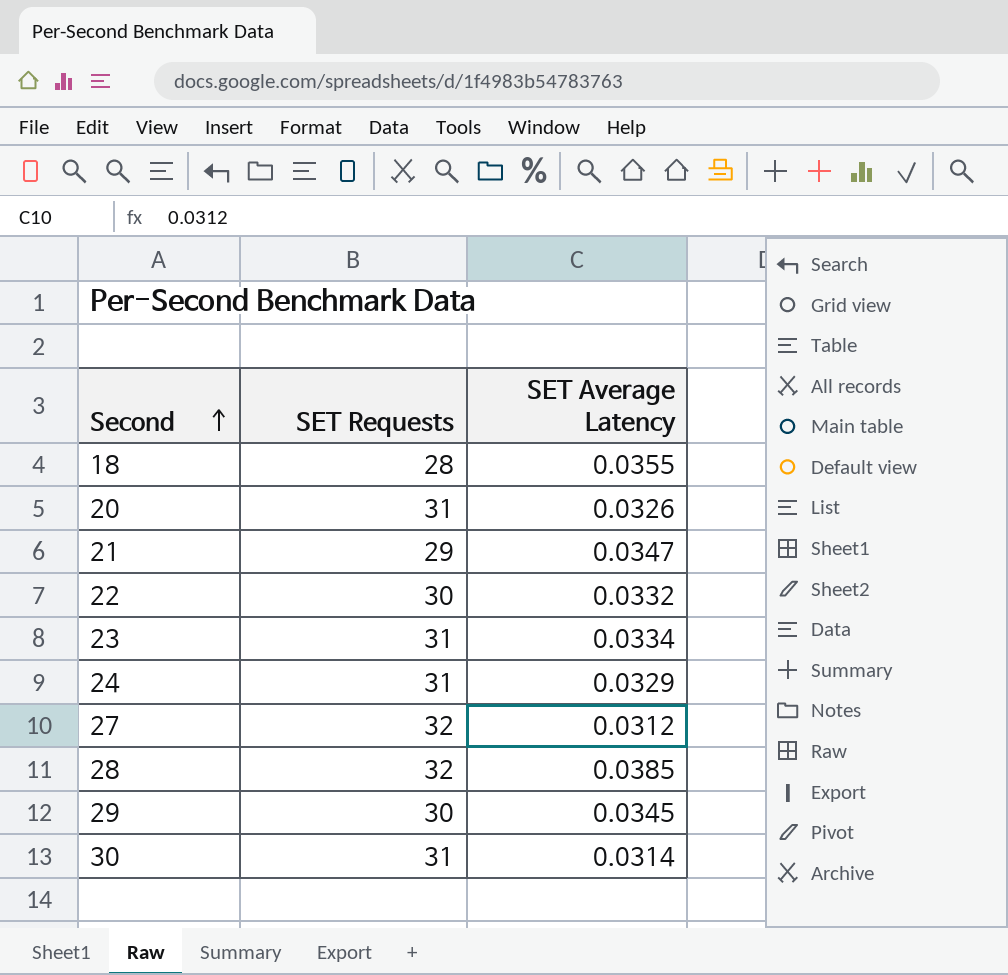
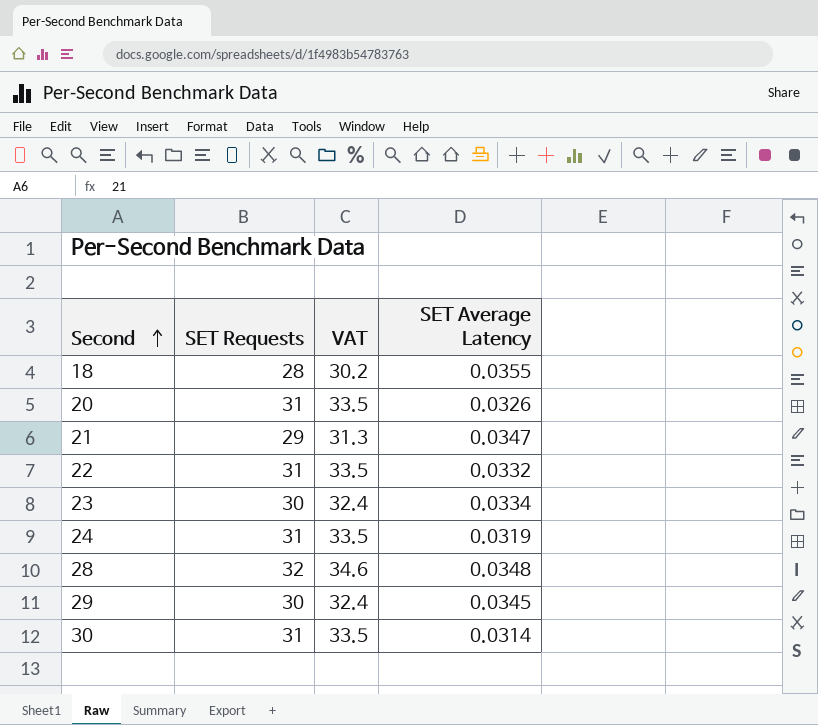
column VAT | formula: none -> [SET Requests] * 1.08
row 27: 32 | 0.0312 -> none
22 | SET Requests: 30 -> 31
23 | SET Requests: 31 -> 30
24 | SET Average Latency: 0.0329 -> 0.0319
28 | SET Average Latency: 0.0385 -> 0.0348

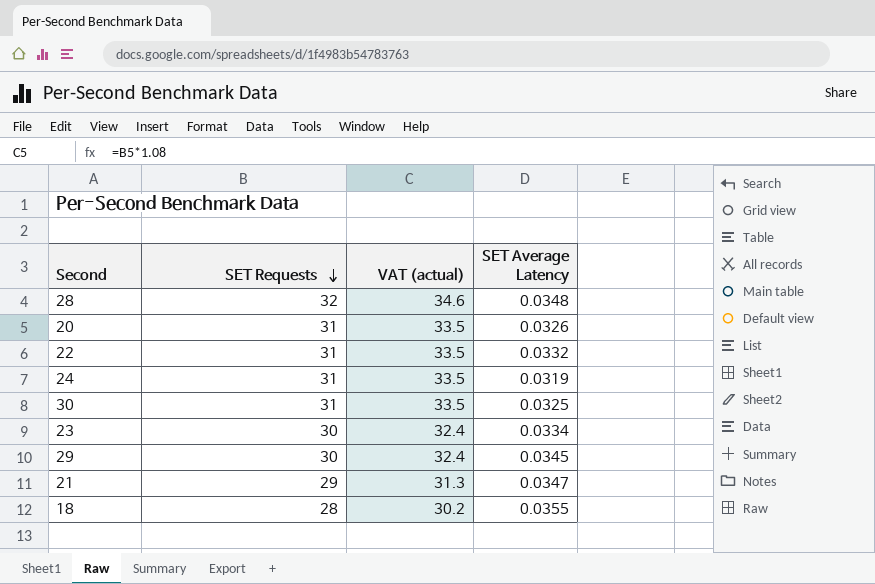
row order: Second ascending -> SET Requests descending
column name: VAT -> VAT (actual)
30 | SET Average Latency: 0.0314 -> 0.0325

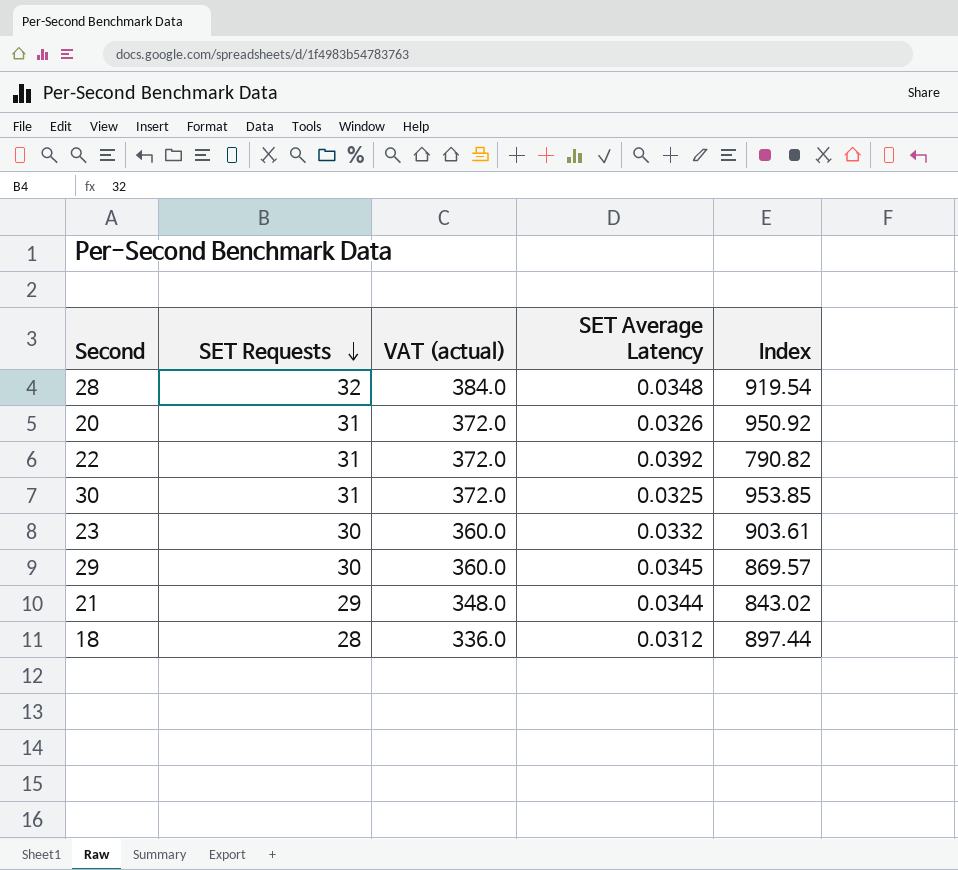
column VAT (actual) | formula: [SET Requests] * 1.08 -> [SET Requests] * 12
column Index | formula: none -> [SET Requests] / [SET Average Latency]
row 24: 31 | 33.5 | 0.0319 -> none
22 | SET Average Latency: 0.0332 -> 0.0392
23 | SET Average Latency: 0.0334 -> 0.0332
21 | SET Average Latency: 0.0347 -> 0.0344
18 | SET Average Latency: 0.0355 -> 0.0312

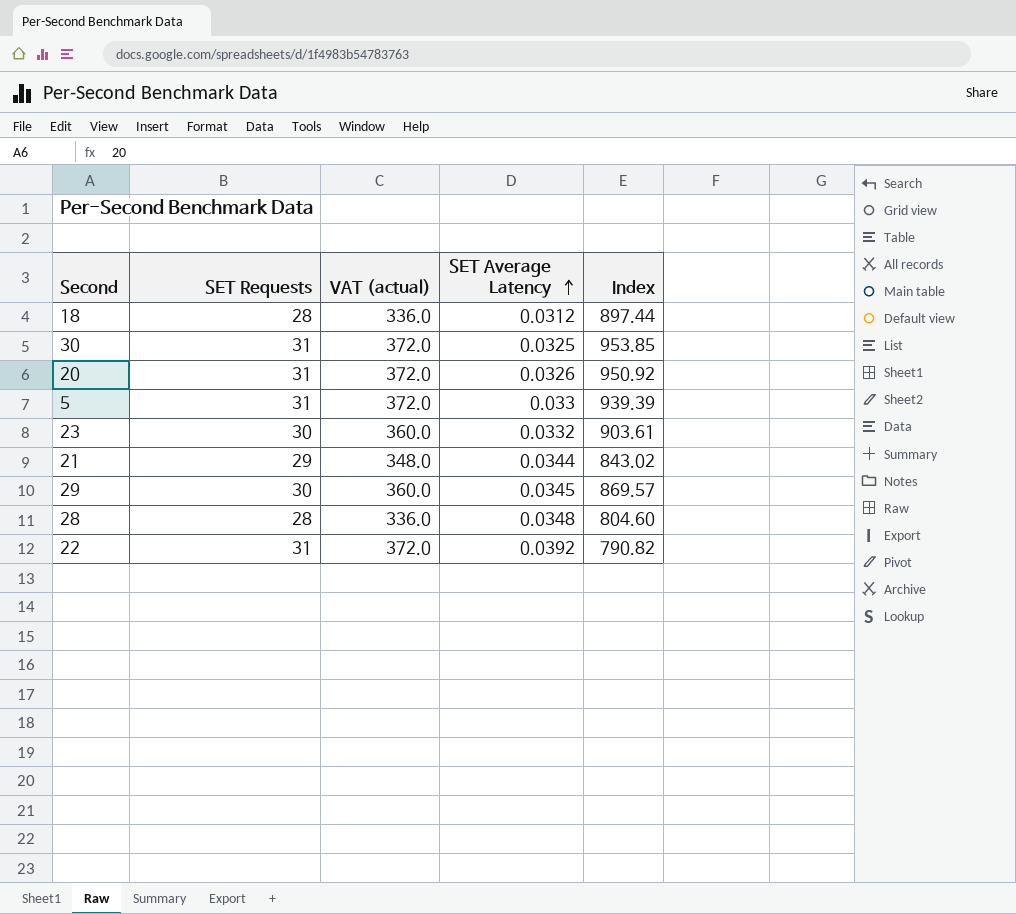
row order: SET Requests descending -> SET Average Latency ascending
row 5: none -> 31 | 372.0 | 0.033 | 939.39
28 | SET Requests: 32 -> 28
28 | VAT (actual): 384.0 -> 336.0
28 | Index: 919.54 -> 804.60

